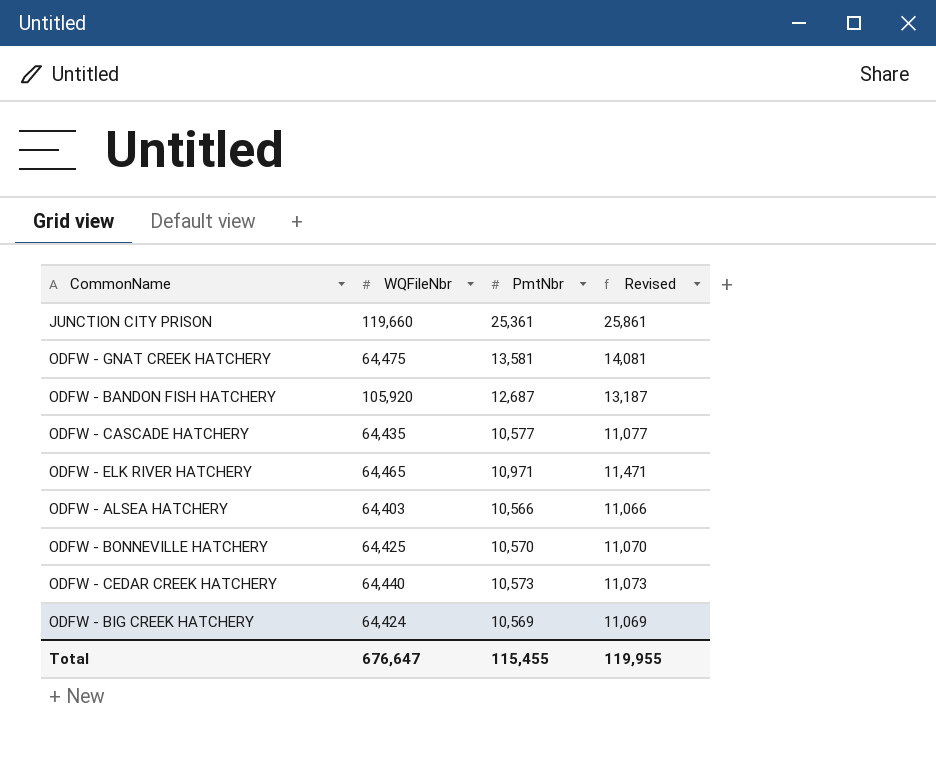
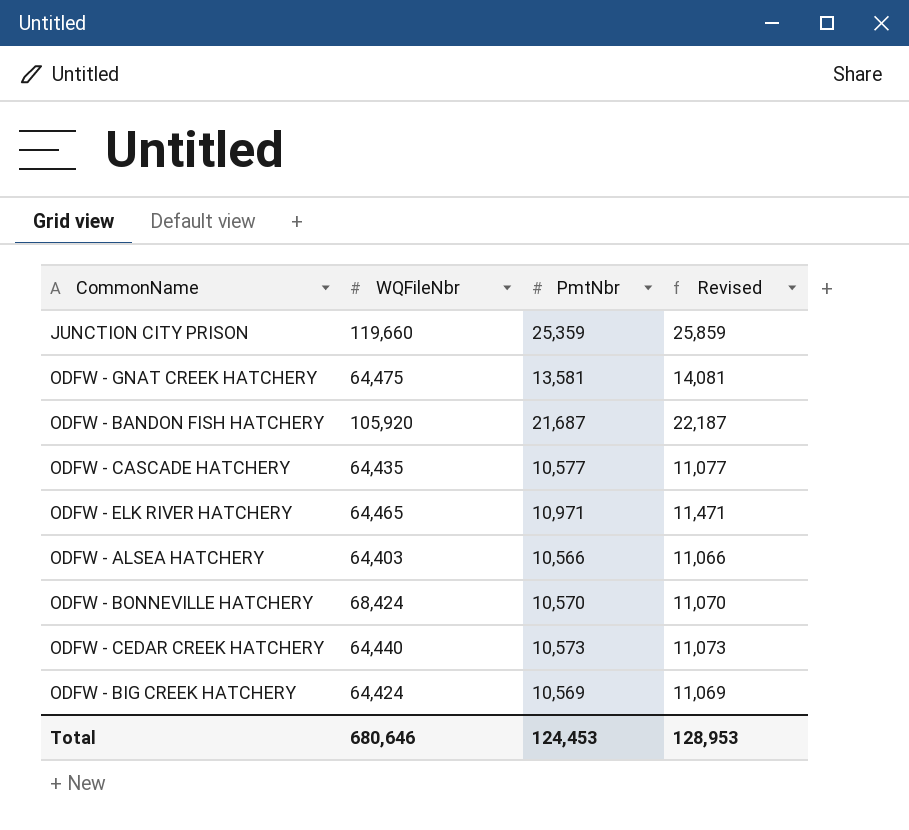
JUNCTION CITY PRISON | PmtNbr: 25,361 -> 25,359
JUNCTION CITY PRISON | Revised: 25,861 -> 25,859
ODFW - BANDON FISH HATCHERY | PmtNbr: 12,687 -> 21,687
ODFW - BANDON FISH HATCHERY | Revised: 13,187 -> 22,187
ODFW - BONNEVILLE HATCHERY | WQFileNbr: 64,425 -> 68,424
Total | WQFileNbr: 676,647 -> 680,646
Total | PmtNbr: 115,455 -> 124,453
Total | Revised: 119,955 -> 128,953

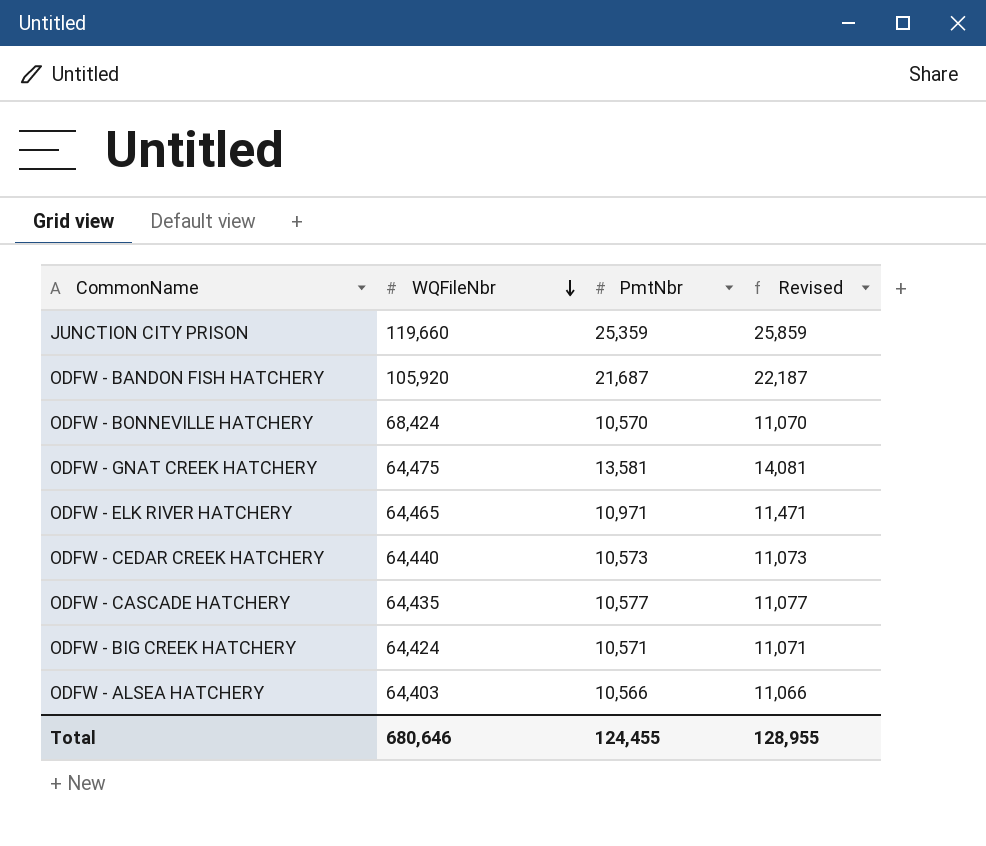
row order: none -> WQFileNbr descending
ODFW - BIG CREEK HATCHERY | PmtNbr: 10,569 -> 10,571
ODFW - BIG CREEK HATCHERY | Revised: 11,069 -> 11,071
Total | PmtNbr: 124,453 -> 124,455
Total | Revised: 128,953 -> 128,955

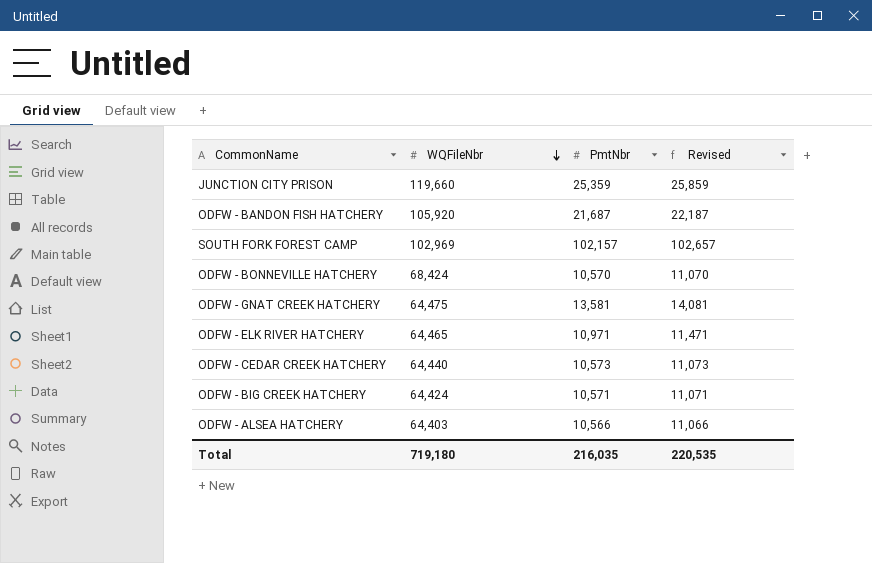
row ODFW - CASCADE HATCHERY: 64,435 | 10,577 | 11,077 -> none
row SOUTH FORK FOREST CAMP: none -> 102,969 | 102,157 | 102,657
Total | WQFileNbr: 680,646 -> 719,180
Total | PmtNbr: 124,455 -> 216,035
Total | Revised: 128,955 -> 220,535

